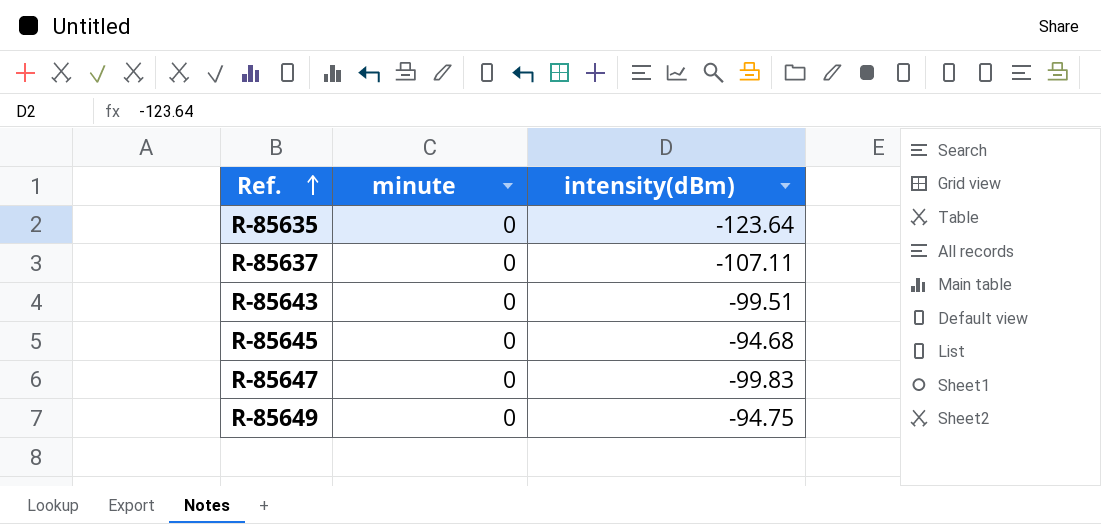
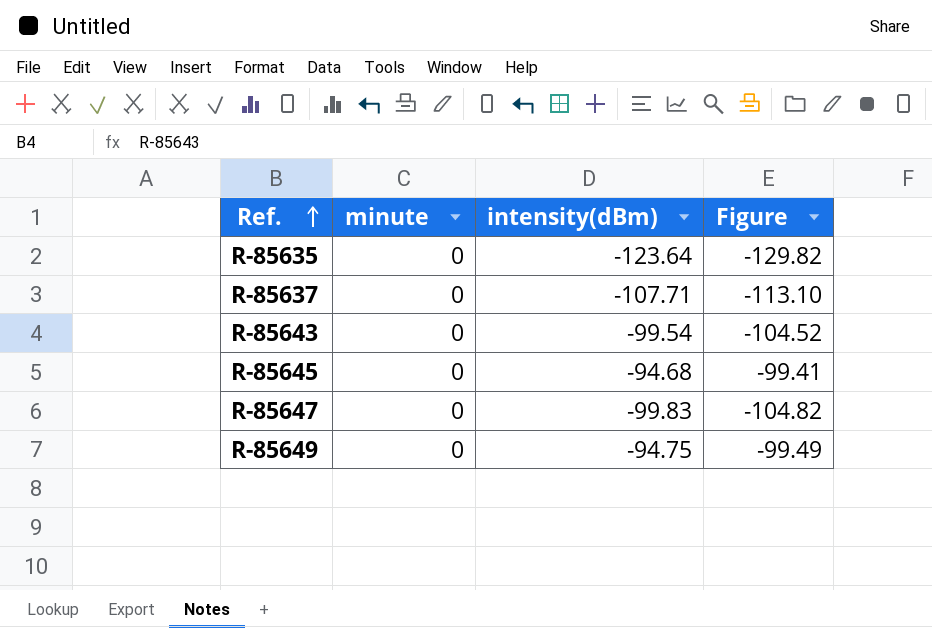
column Figure | formula: none -> [intensity(dBm)] * 1.05
R-85637 | intensity(dBm): -107.11 -> -107.71
R-85643 | intensity(dBm): -99.51 -> -99.54

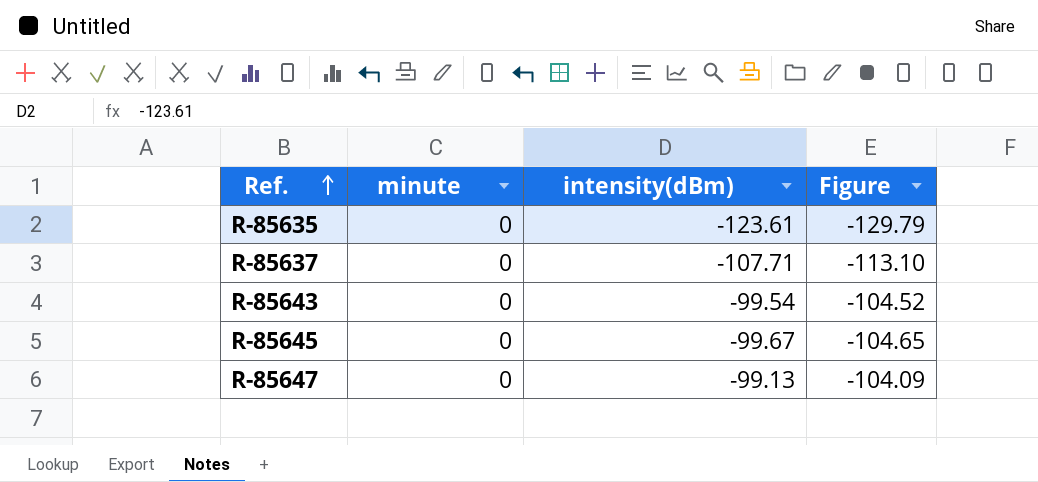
row R-85649: 0 | -94.75 | -99.49 -> none
R-85635 | intensity(dBm): -123.64 -> -123.61
R-85635 | Figure: -129.82 -> -129.79
R-85645 | intensity(dBm): -94.68 -> -99.67
R-85645 | Figure: -99.41 -> -104.65
R-85647 | intensity(dBm): -99.83 -> -99.13
R-85647 | Figure: -104.82 -> -104.09

